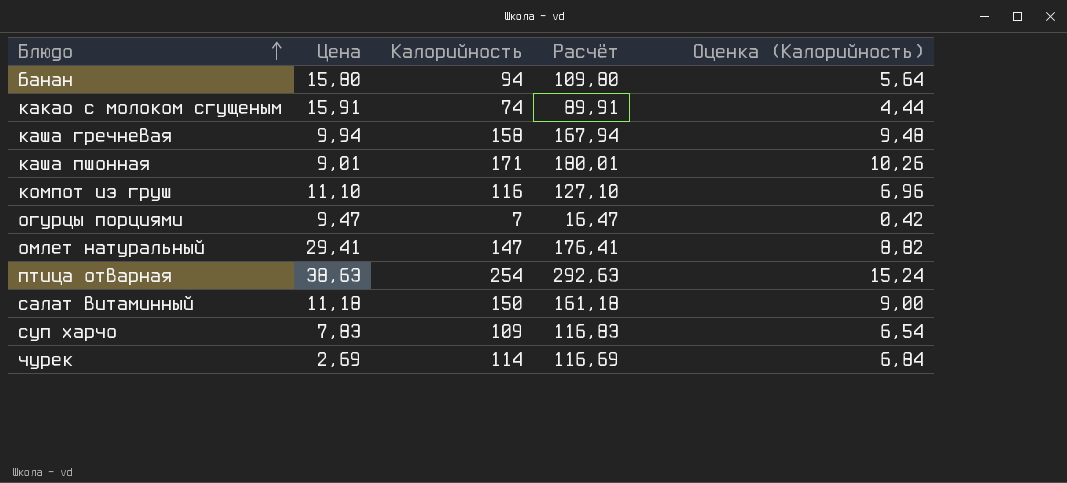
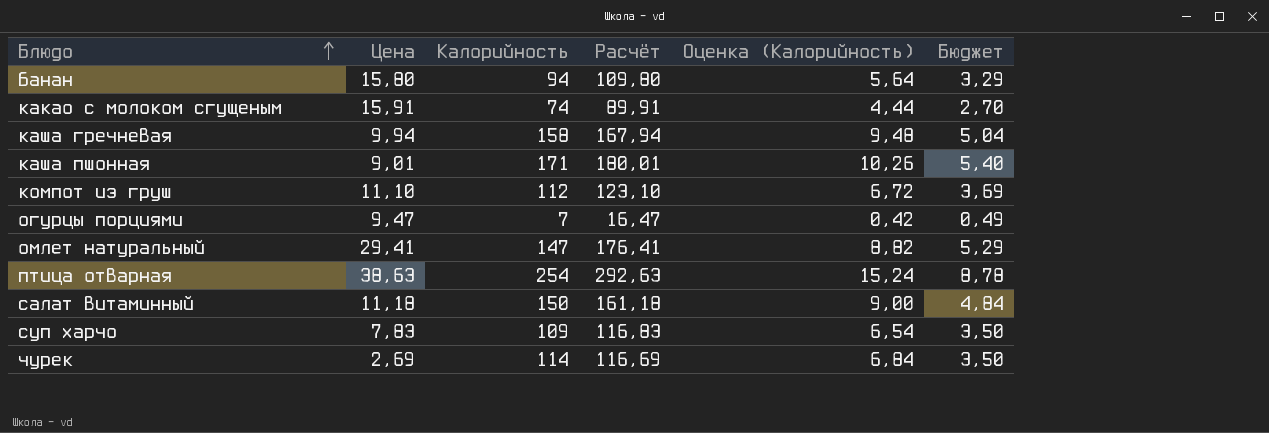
column Бюджет | formula: none -> [Расчёт] * 0,03
компот из груш | Калорийность: 116 -> 112
компот из груш | Расчёт: 127,10 -> 123,10
компот из груш | Оценка (Калорийность): 6,96 -> 6,72

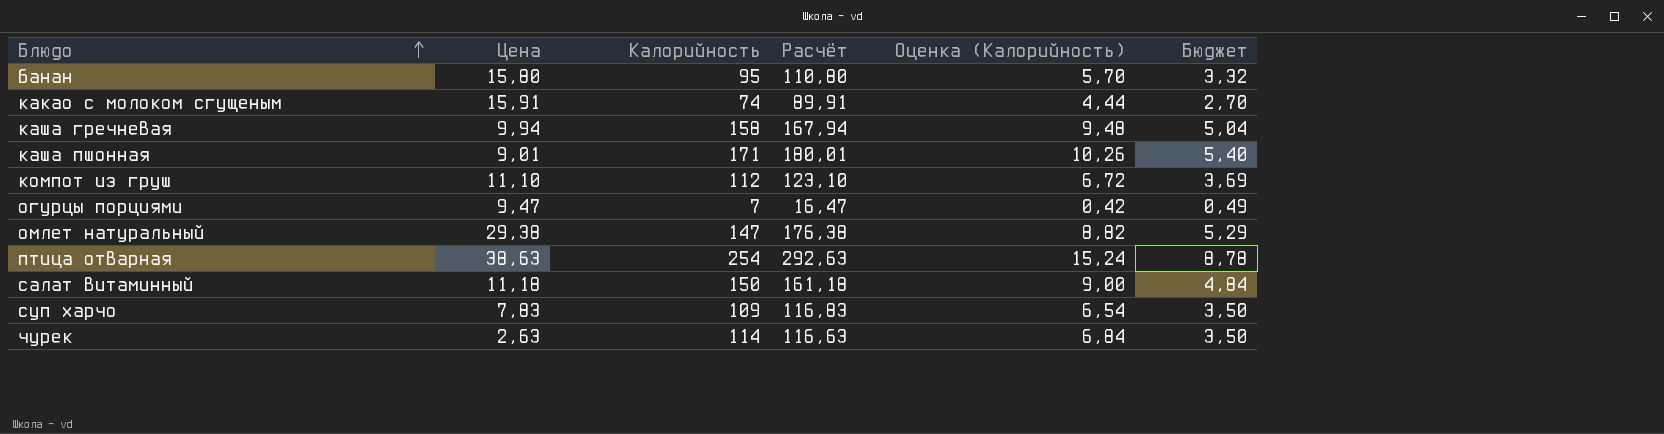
банан | Калорийность: 94 -> 95
банан | Расчёт: 109,80 -> 110,80
банан | Оценка (Калорийность): 5,64 -> 5,70
банан | Бюджет: 3,29 -> 3,32
омлет натуральный | Цена: 29,41 -> 29,38
омлет натуральный | Расчёт: 176,41 -> 176,38
чурек | Цена: 2,69 -> 2,63
чурек | Расчёт: 116,69 -> 116,63

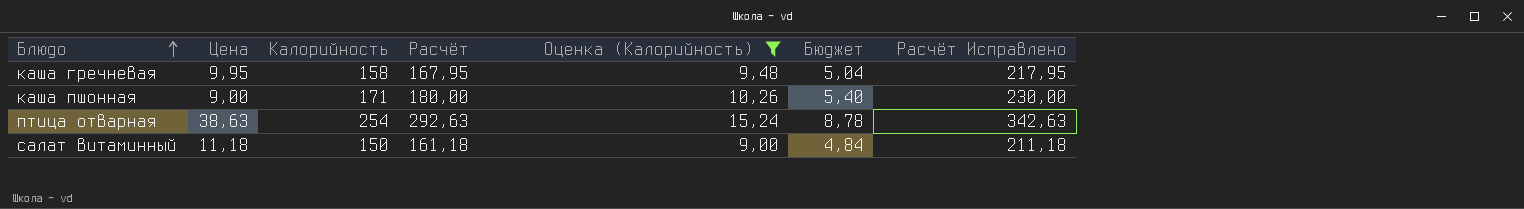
filter: none -> Оценка (Калорийность) >= 9,00
column Расчёт Исправлено | formula: none -> [Расчёт] + 50
каша гречневая | Цена: 9,94 -> 9,95
каша гречневая | Расчёт: 167,94 -> 167,95
каша пшонная | Цена: 9,01 -> 9,00
каша пшонная | Расчёт: 180,01 -> 180,00

